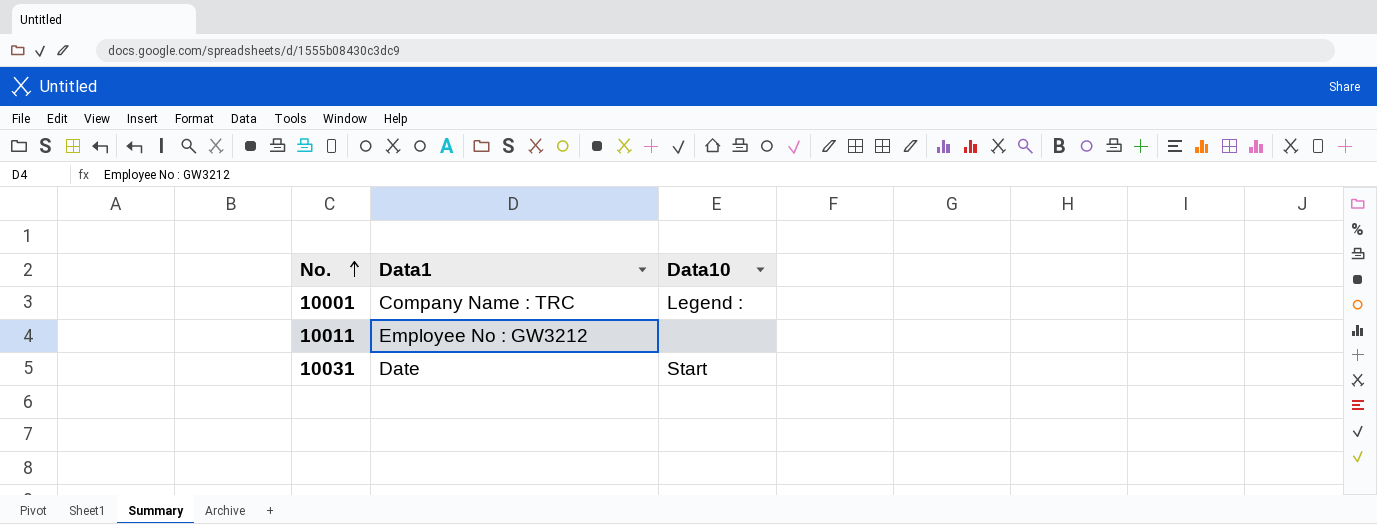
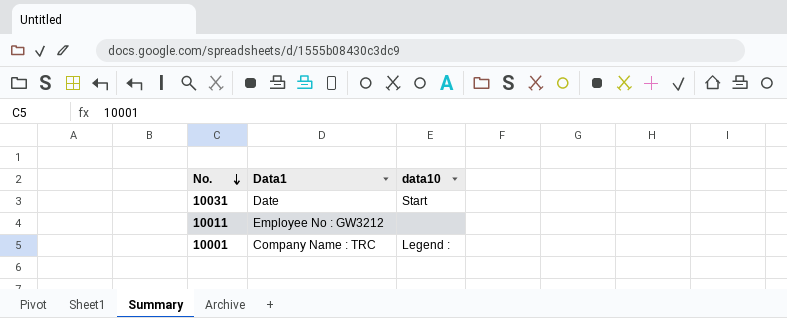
row order: No. ascending -> No. descending
column name: Data10 -> data10

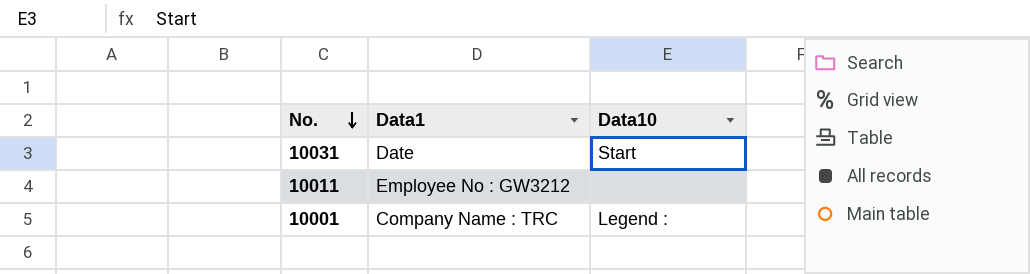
column name: data10 -> Data10

